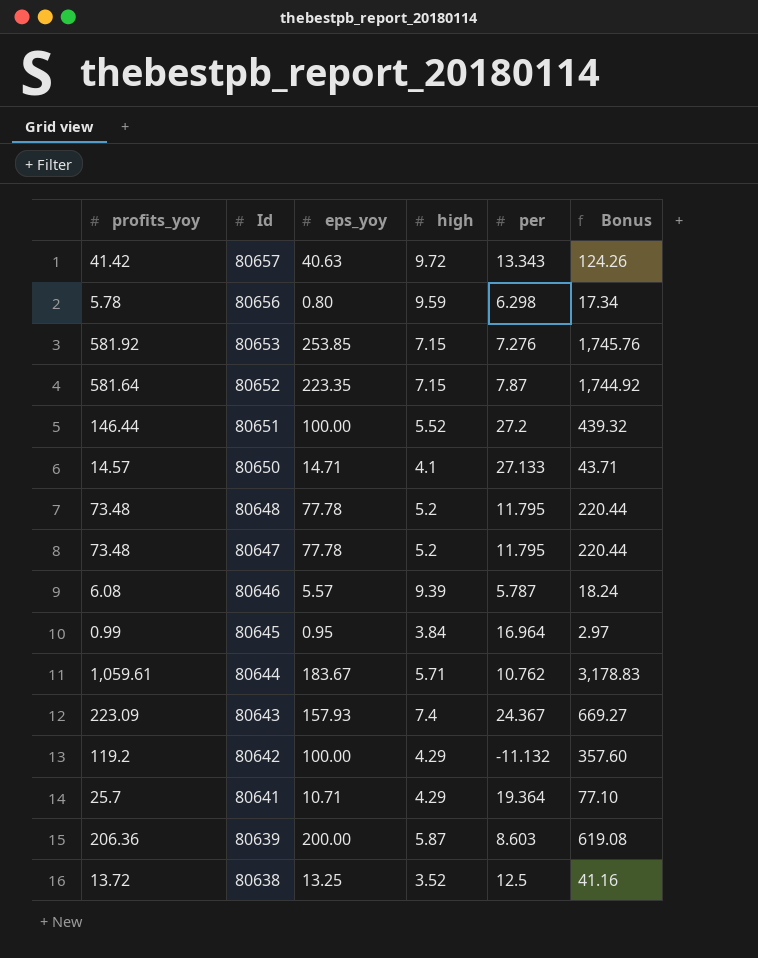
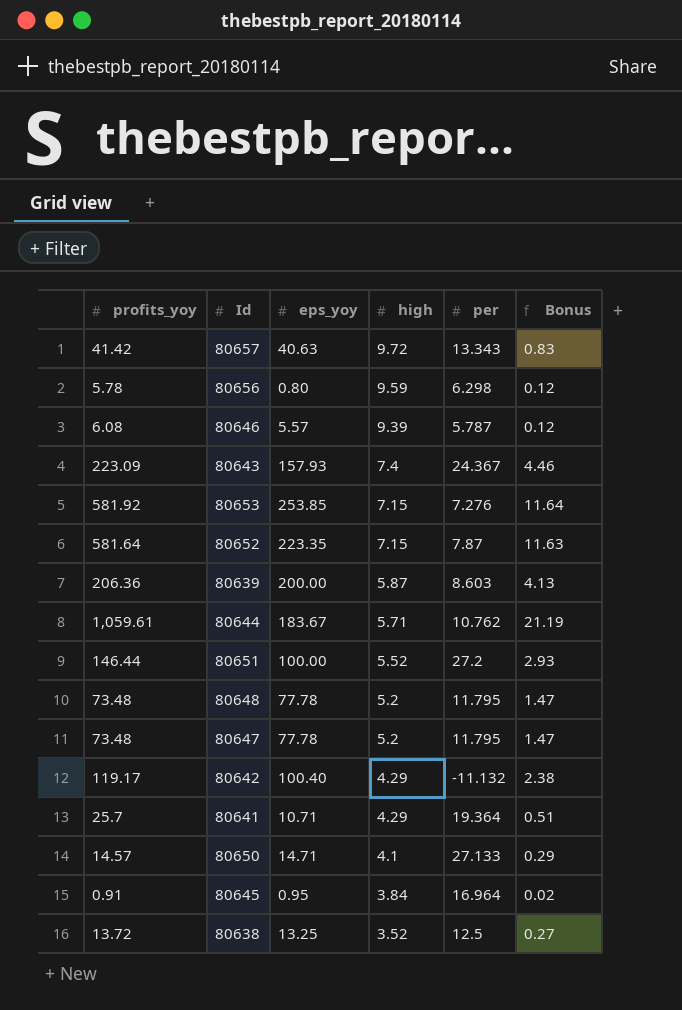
row order: Id descending -> high descending
column Bonus | formula: [profits_yoy] * 3 -> [profits_yoy] * 0.02
80642 | profits_yoy: 119.2 -> 119.17
80642 | eps_yoy: 100.00 -> 100.40
80645 | profits_yoy: 0.99 -> 0.91

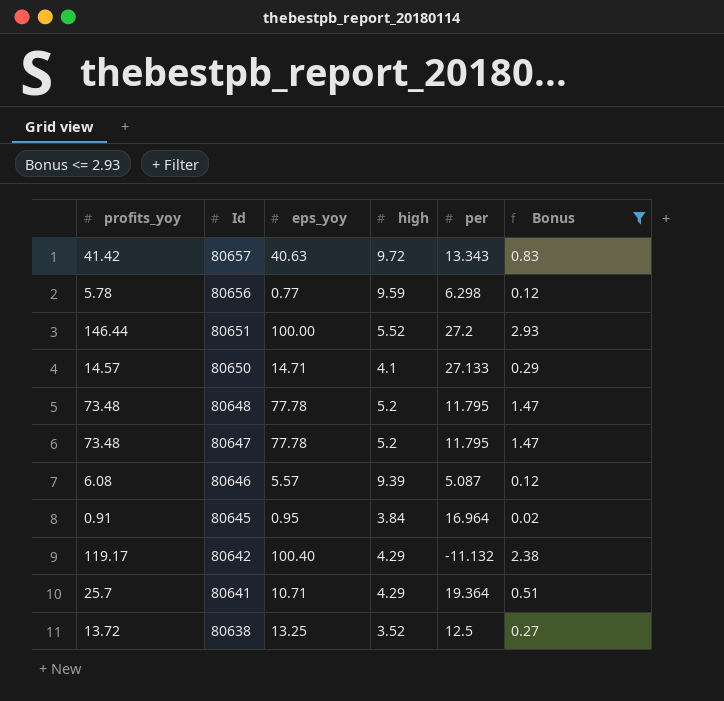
filter: none -> Bonus <= 2.93
row order: high descending -> Id descending
80656 | eps_yoy: 0.80 -> 0.77
80646 | per: 5.787 -> 5.087

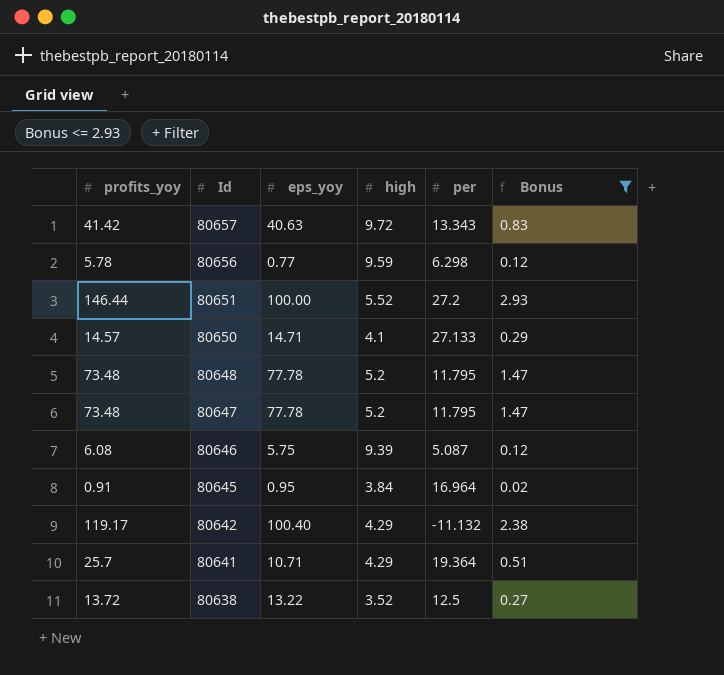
80646 | eps_yoy: 5.57 -> 5.75
80638 | eps_yoy: 13.25 -> 13.22

